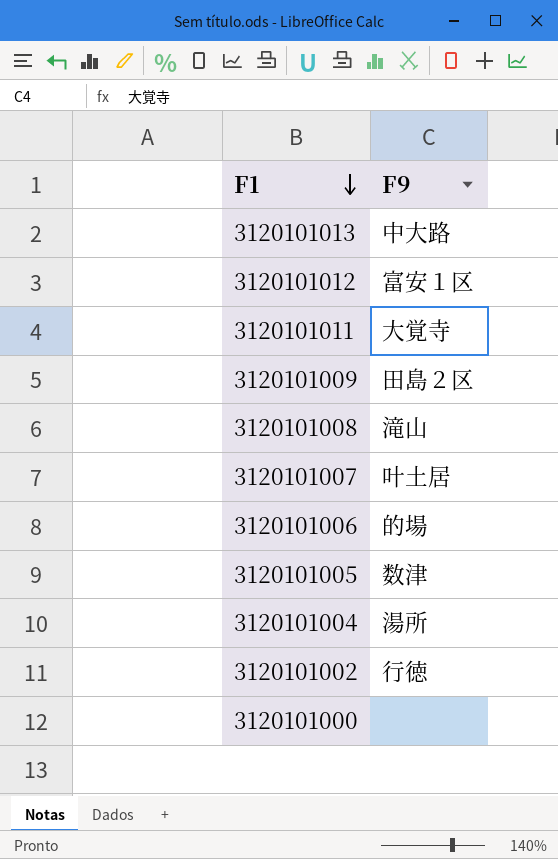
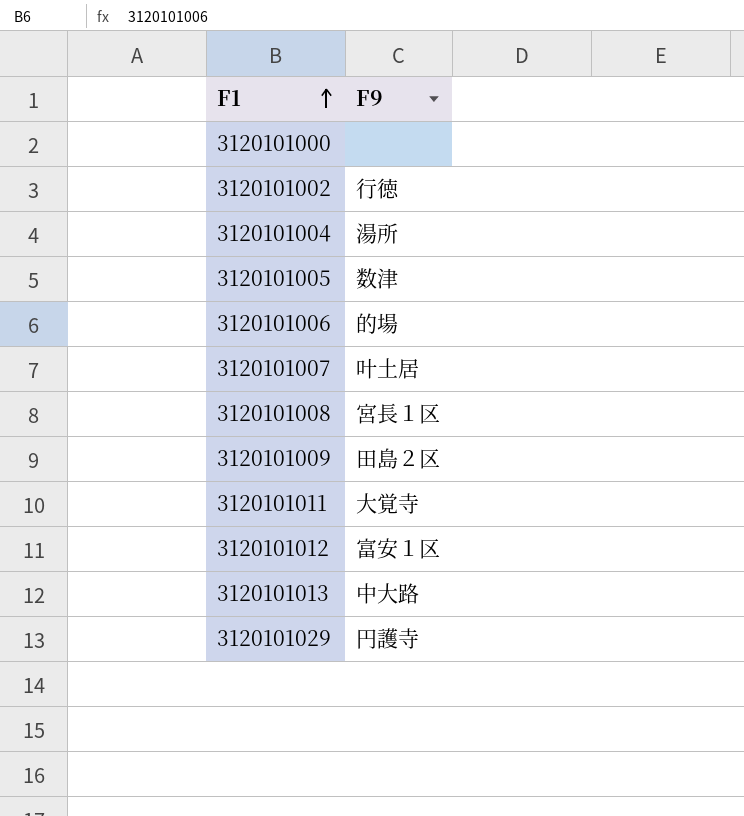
row order: F1 descending -> F1 ascending
3120101008 | F9: 滝山 -> 宮長１区
row 3120101029: none -> 円護寺

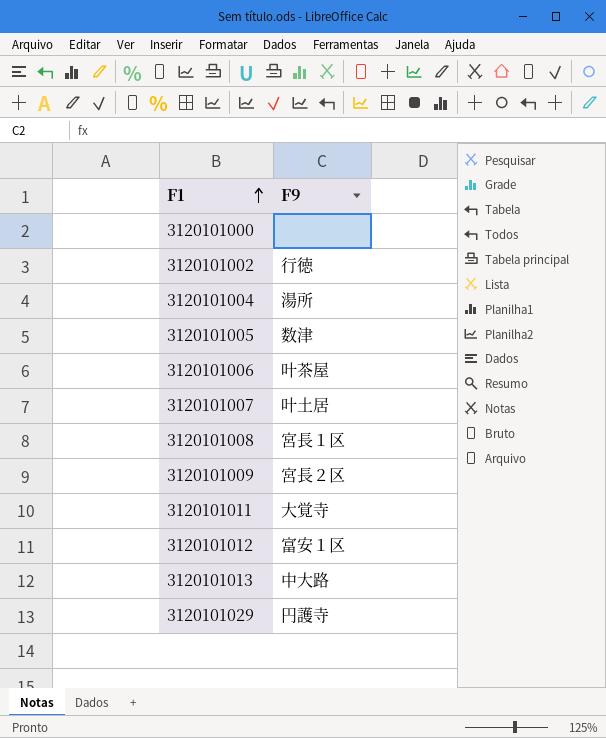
3120101006 | F9: 的場 -> 叶茶屋
3120101009 | F9: 田島２区 -> 宮長２区

